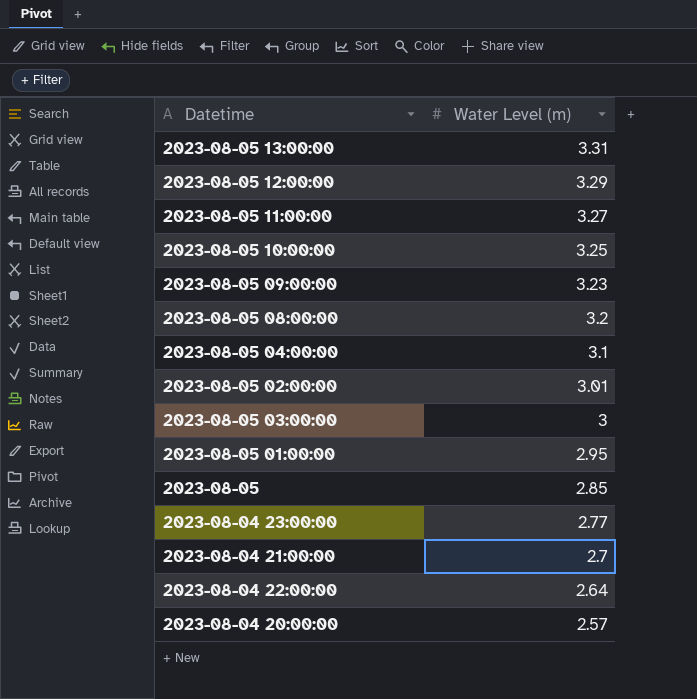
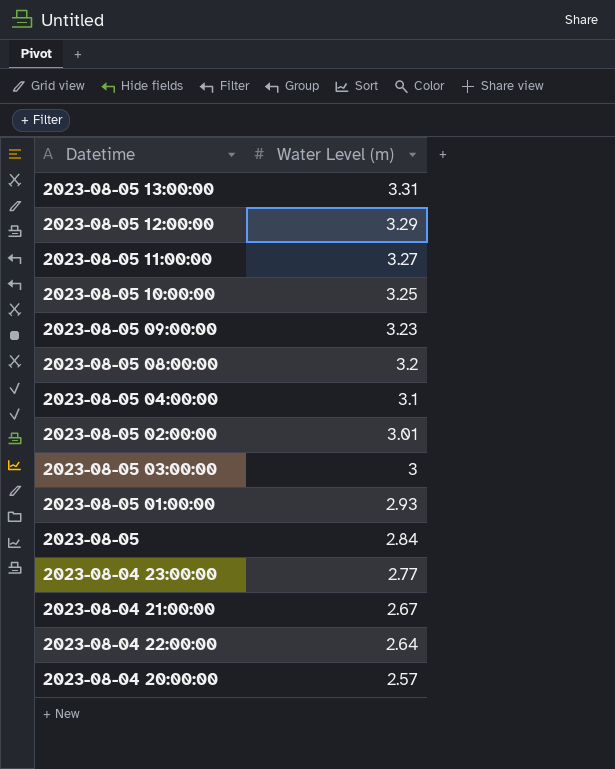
2023-08-05 01:00:00 | Water Level (m): 2.95 -> 2.93
2023-08-05 | Water Level (m): 2.85 -> 2.84
2023-08-04 21:00:00 | Water Level (m): 2.7 -> 2.67

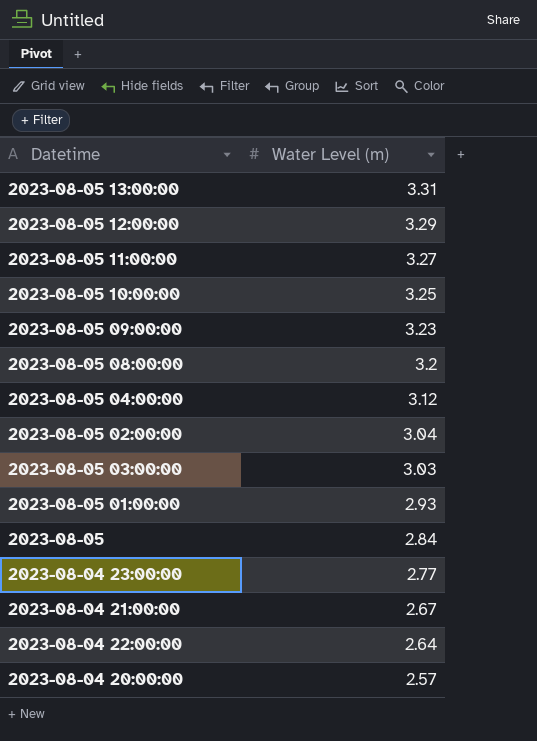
2023-08-05 04:00:00 | Water Level (m): 3.1 -> 3.12
2023-08-05 02:00:00 | Water Level (m): 3.01 -> 3.04
2023-08-05 03:00:00 | Water Level (m): 3 -> 3.03

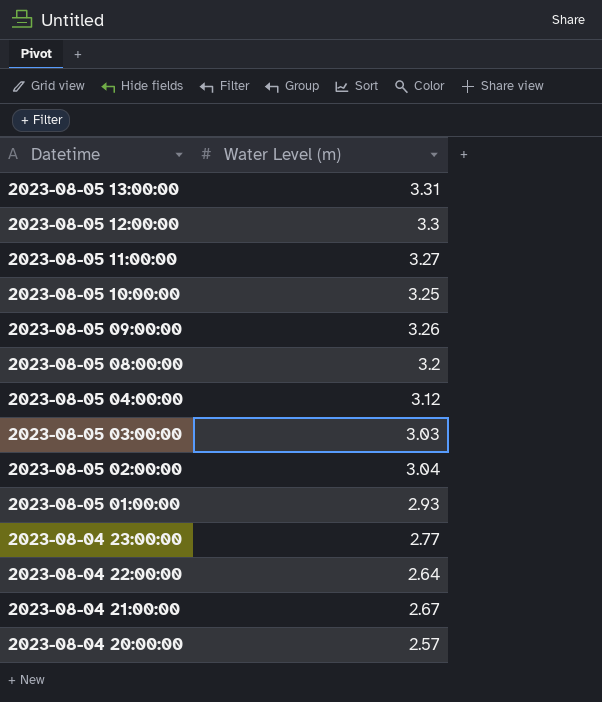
row order: Water Level (m) descending -> Datetime descending
row 2023-08-05: 2.84 -> none
2023-08-05 12:00:00 | Water Level (m): 3.29 -> 3.3
2023-08-05 09:00:00 | Water Level (m): 3.23 -> 3.26

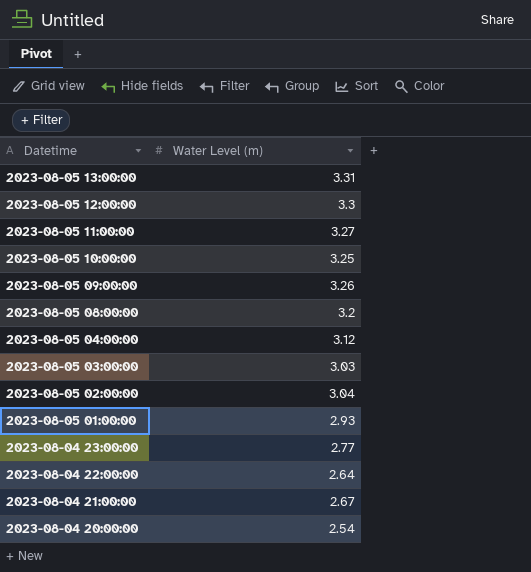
2023-08-04 20:00:00 | Water Level (m): 2.57 -> 2.54

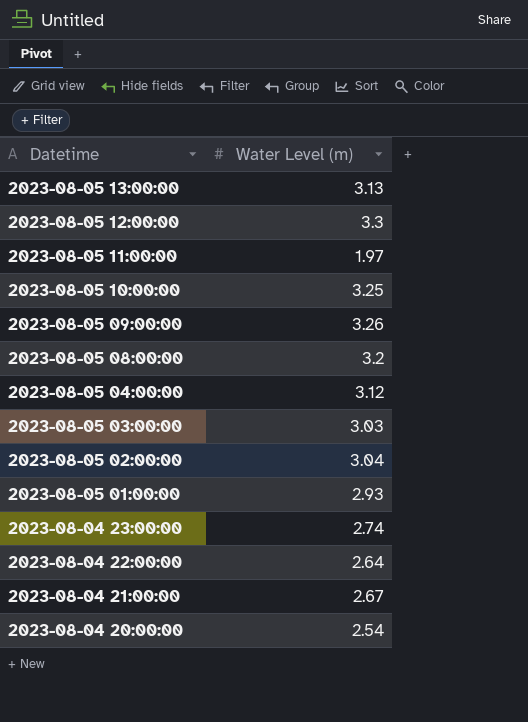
2023-08-05 13:00:00 | Water Level (m): 3.31 -> 3.13
2023-08-05 11:00:00 | Water Level (m): 3.27 -> 1.97
2023-08-04 23:00:00 | Water Level (m): 2.77 -> 2.74

